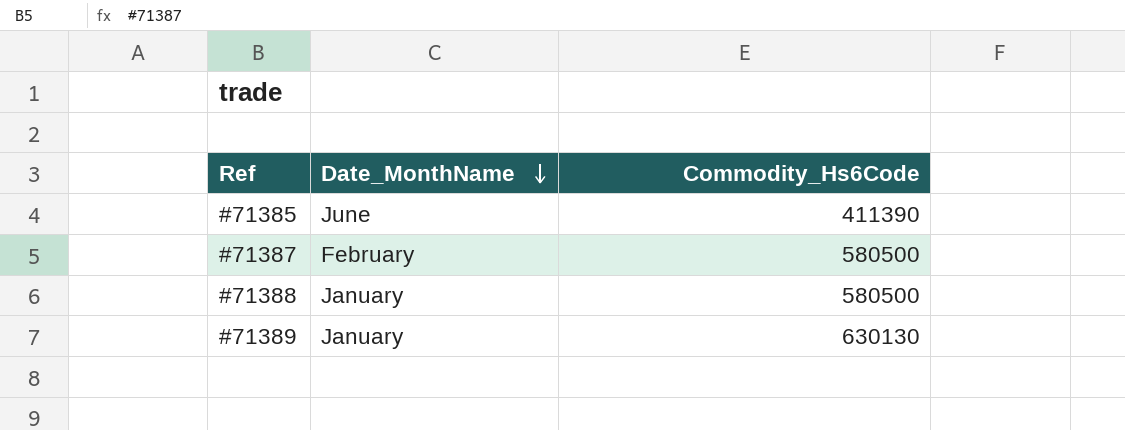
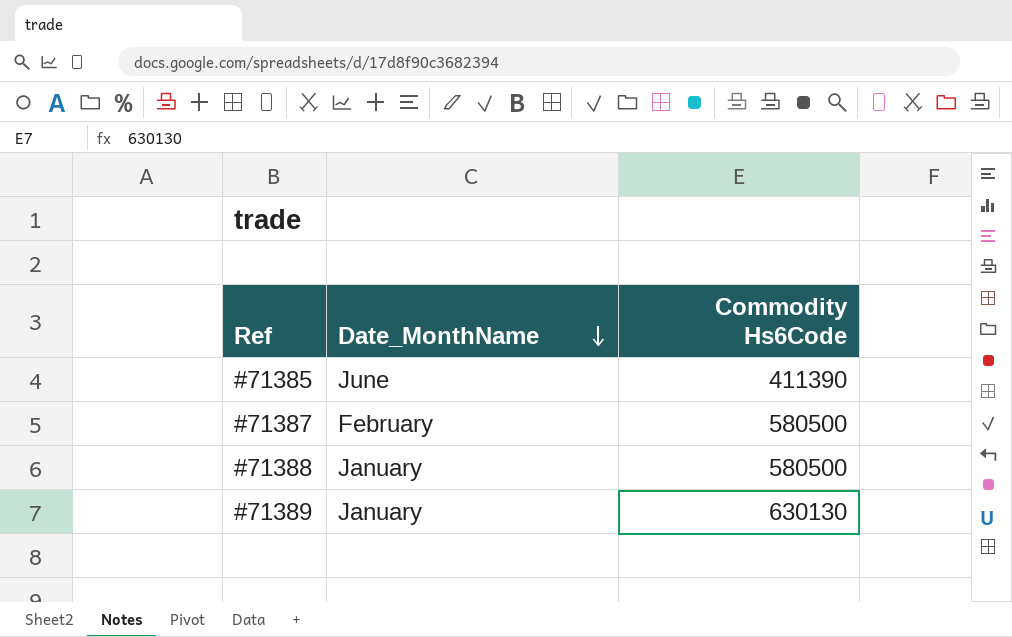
column name: Commodity_Hs6Code -> Commodity Hs6Code

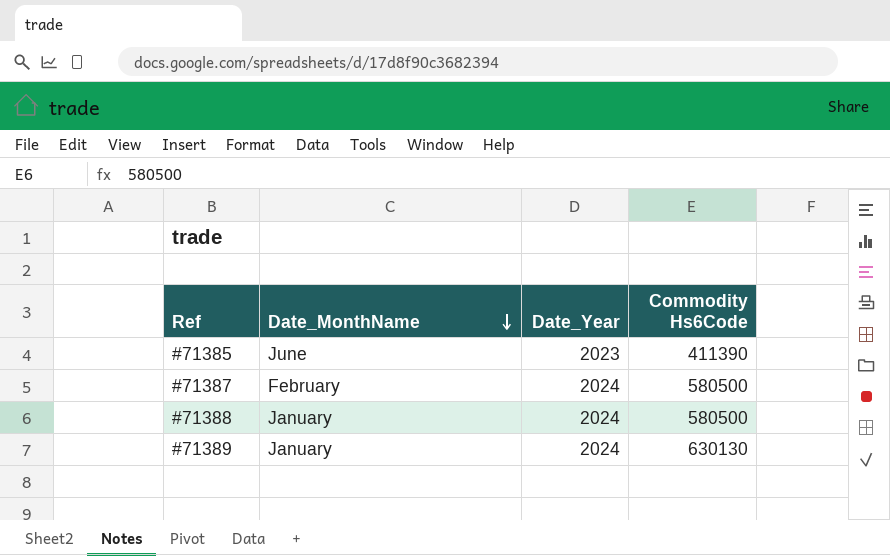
column Date_Year | position: none -> 3

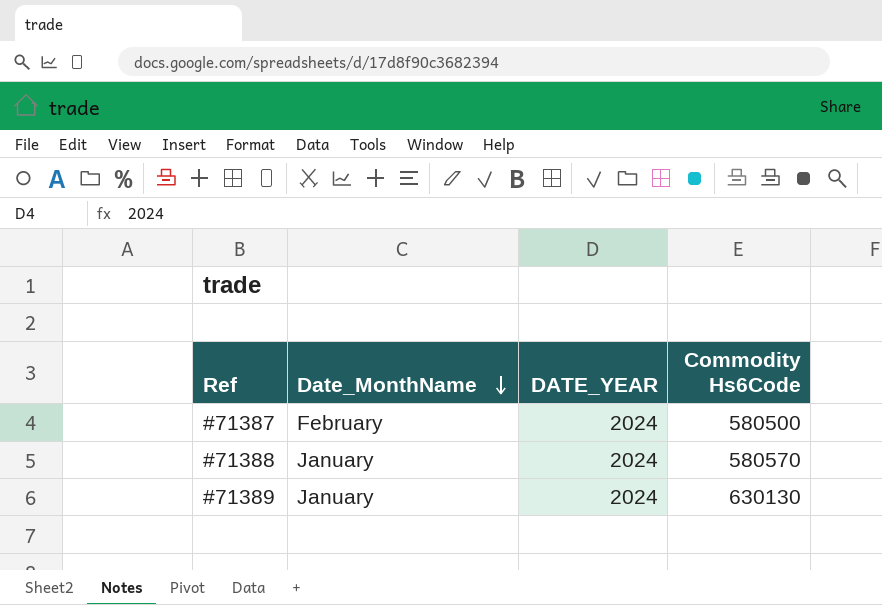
column name: Date_Year -> DATE_YEAR
row #71385: June | 2023 | 411390 -> none
#71388 | Commodity Hs6Code: 580500 -> 580570

